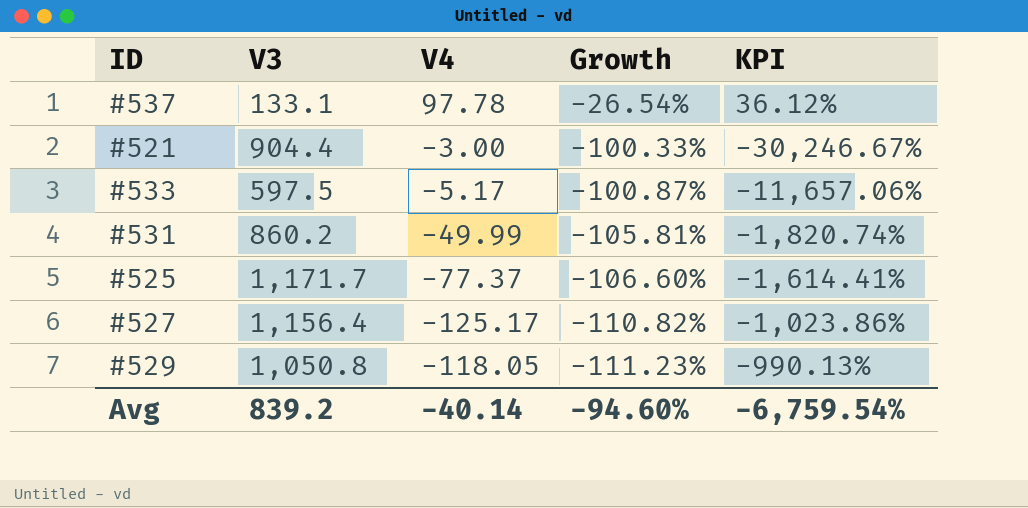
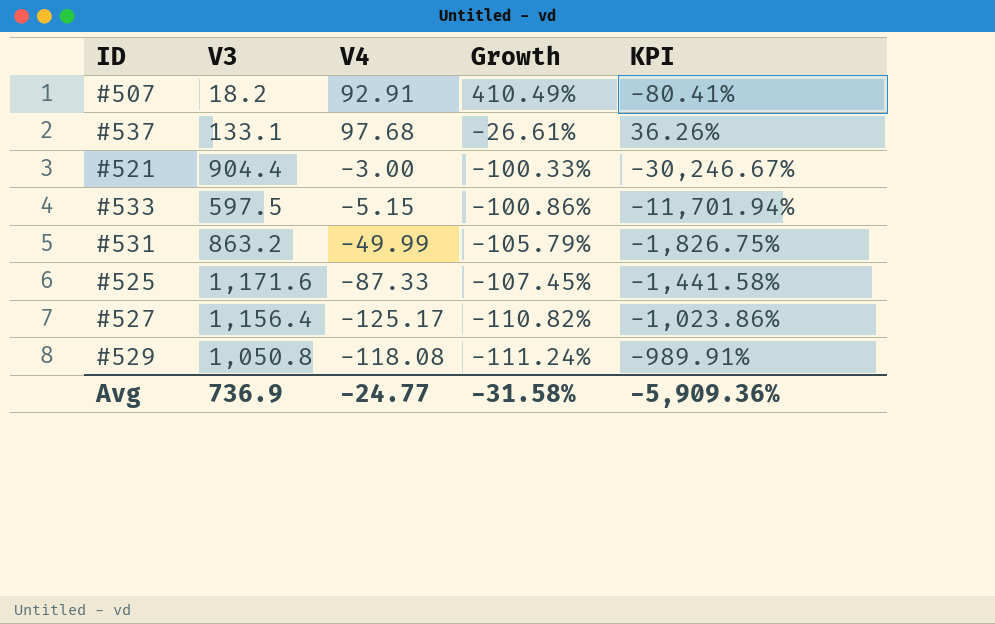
row #507: none -> 18.2 | 92.91 | 410.49% | -80.41%
#537 | V4: 97.78 -> 97.68
#537 | Growth: -26.54% -> -26.61%
#537 | KPI: 36.12% -> 36.26%
#533 | V4: -5.17 -> -5.15
#533 | Growth: -100.87% -> -100.86%
#533 | KPI: -11,657.06% -> -11,701.94%
#531 | V3: 860.2 -> 863.2
#531 | Growth: -105.81% -> -105.79%
#531 | KPI: -1,820.74% -> -1,826.75%
#525 | V3: 1,171.7 -> 1,171.6
#525 | V4: -77.37 -> -87.33
#525 | Growth: -106.60% -> -107.45%
#525 | KPI: -1,614.41% -> -1,441.58%
#529 | V4: -118.05 -> -118.08
#529 | Growth: -111.23% -> -111.24%
#529 | KPI: -990.13% -> -989.91%
Avg | V3: 839.2 -> 736.9
Avg | V4: -40.14 -> -24.77
Avg | Growth: -94.60% -> -31.58%
Avg | KPI: -6,759.54% -> -5,909.36%

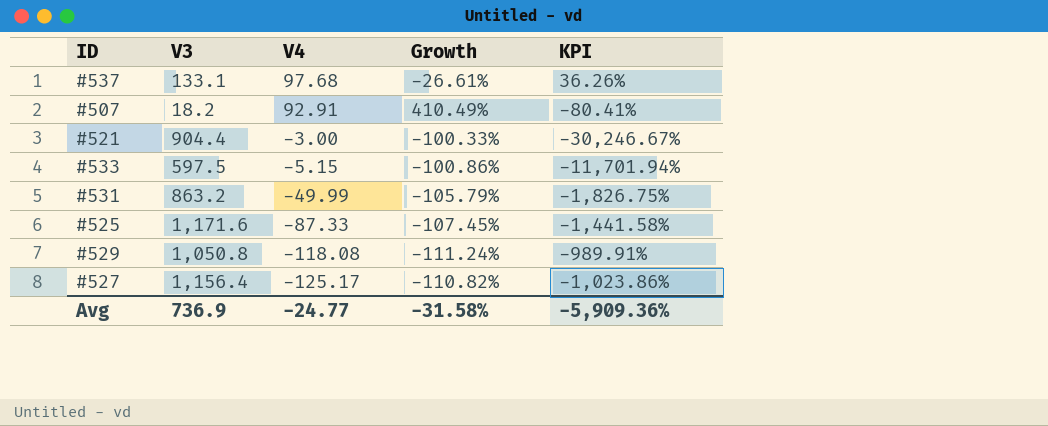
row order: Growth descending -> V4 descending

